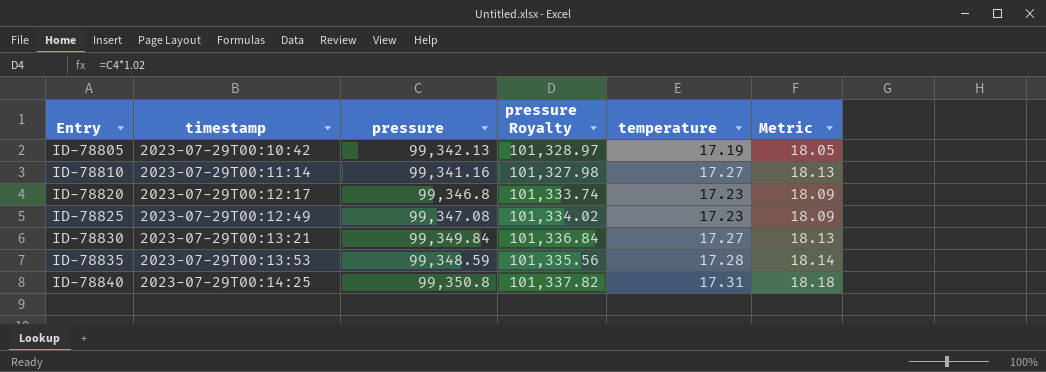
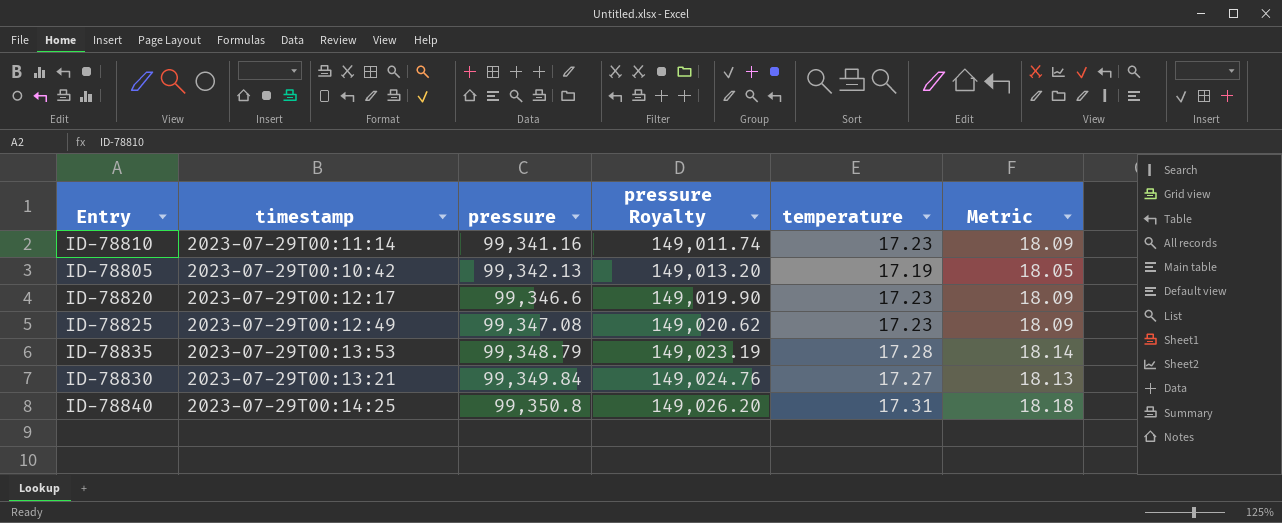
row order: Entry ascending -> pressure ascending
column pressure Royalty | formula: [pressure] * 1.02 -> [pressure] * 1.5
ID-78810 | temperature: 17.27 -> 17.23
ID-78810 | Metric: 18.13 -> 18.09
ID-78820 | pressure: 99,346.8 -> 99,346.6
ID-78835 | pressure: 99,348.59 -> 99,348.79

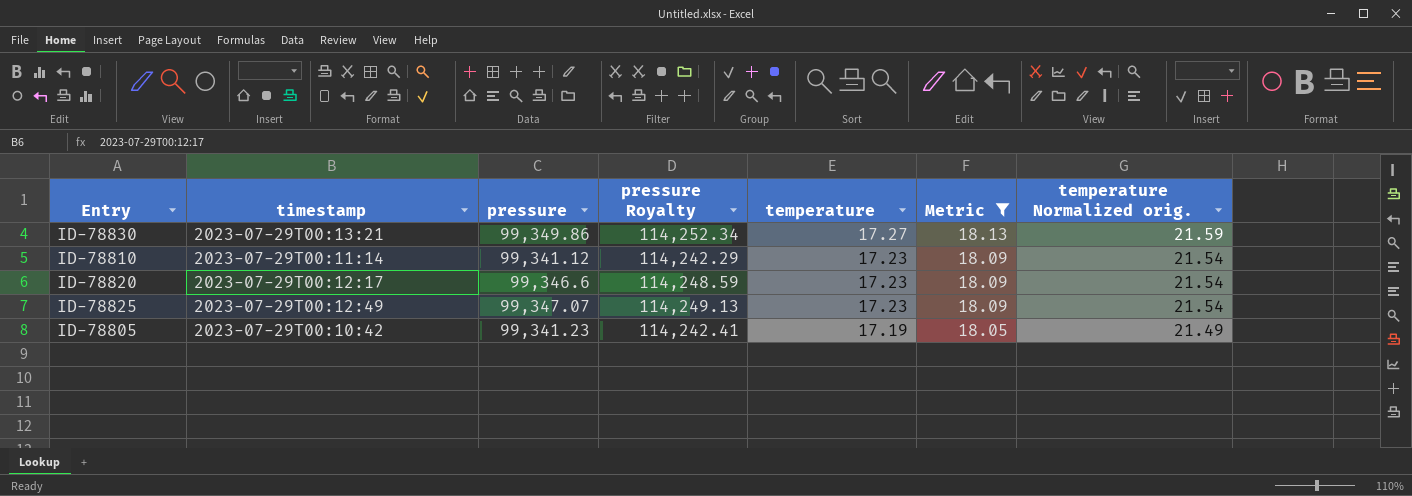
filter: none -> Metric <= 18.13
row order: pressure ascending -> temperature descending
column pressure Royalty | formula: [pressure] * 1.5 -> [pressure] * 1.15
column temperature Normalized orig. | formula: none -> [temperature] * 1.25
ID-78830 | pressure: 99,349.84 -> 99,349.86
ID-78810 | pressure: 99,341.16 -> 99,341.12
ID-78825 | pressure: 99,347.08 -> 99,347.07
ID-78805 | pressure: 99,342.13 -> 99,341.23

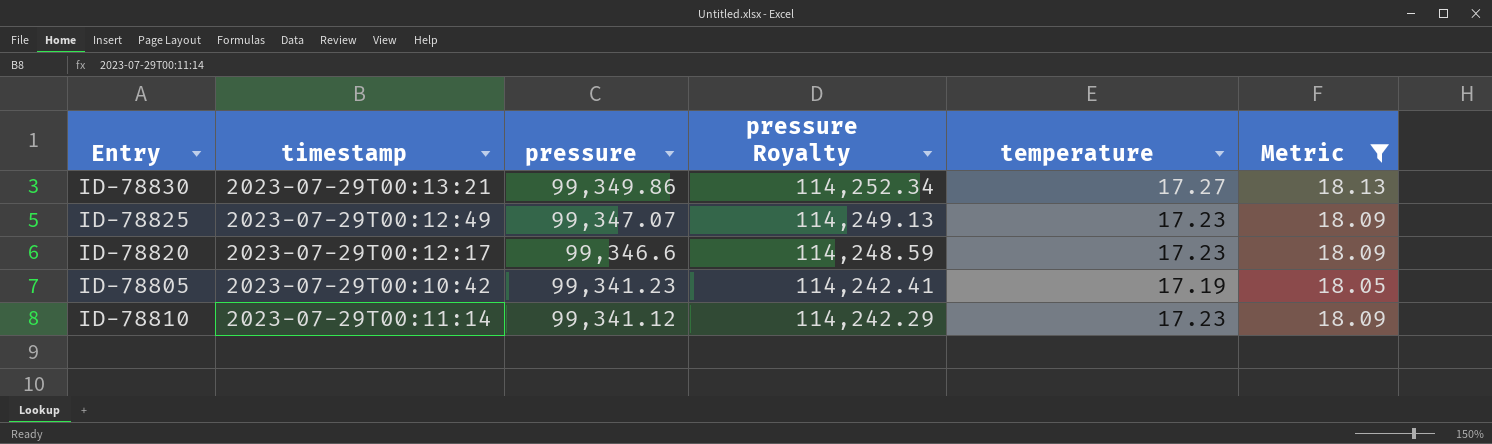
row order: temperature descending -> pressure descending
column temperature Normalized orig. | formula: [temperature] * 1.25 -> none

